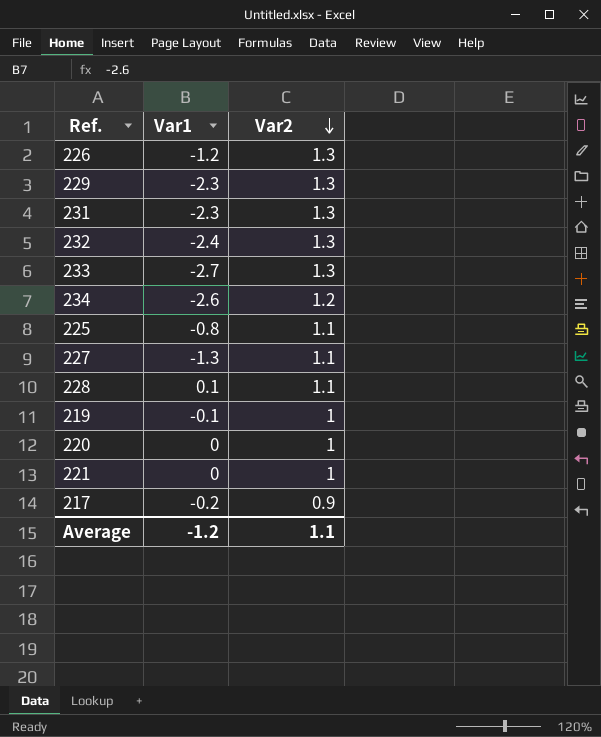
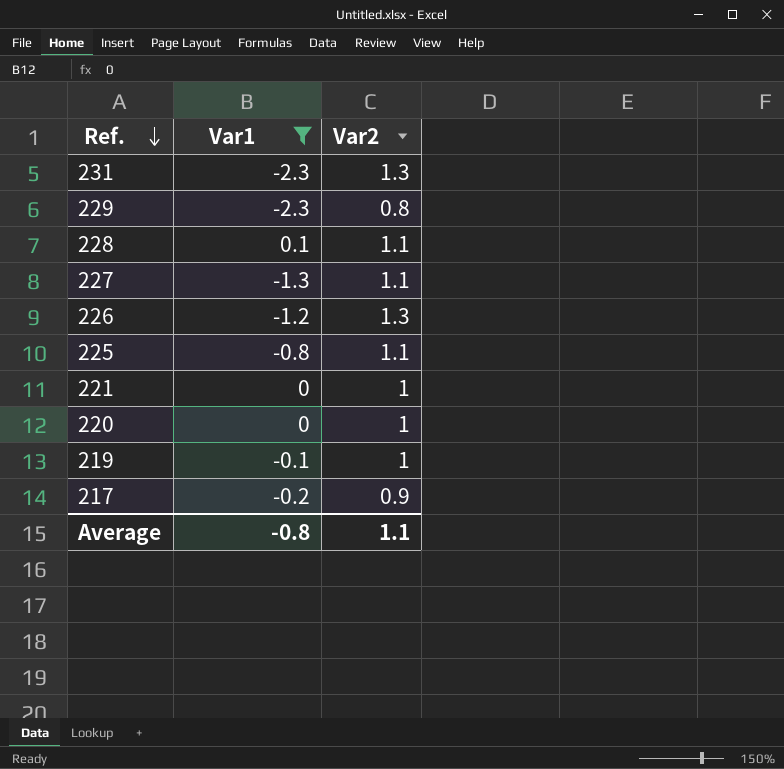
filter: none -> Var1 >= -2.3
row order: Var2 descending -> Ref. descending
229 | Var2: 1.3 -> 0.8
Average | Var1: -1.2 -> -0.8

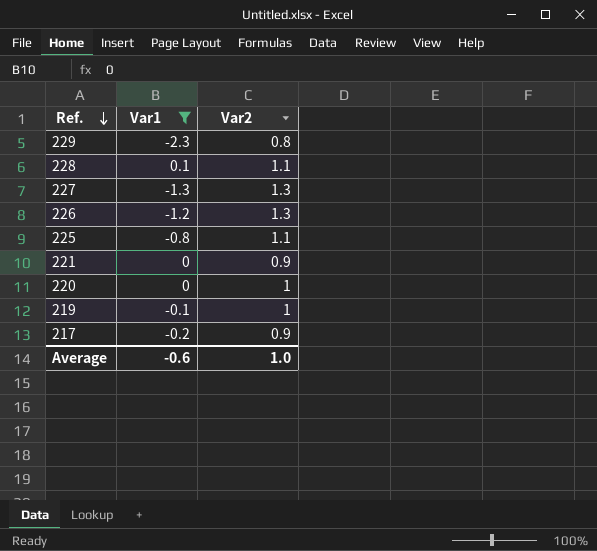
row 231: -2.3 | 1.3 -> none
227 | Var2: 1.1 -> 1.3
221 | Var2: 1 -> 0.9
Average | Var1: -0.8 -> -0.6
Average | Var2: 1.1 -> 1.0

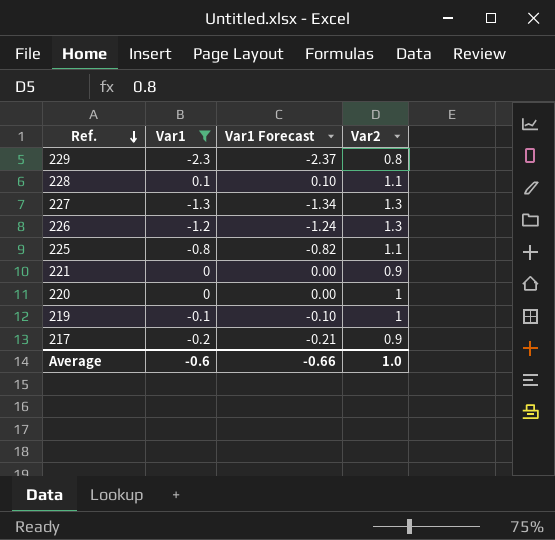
column Var1 Forecast | formula: none -> [Var1] * 1.03

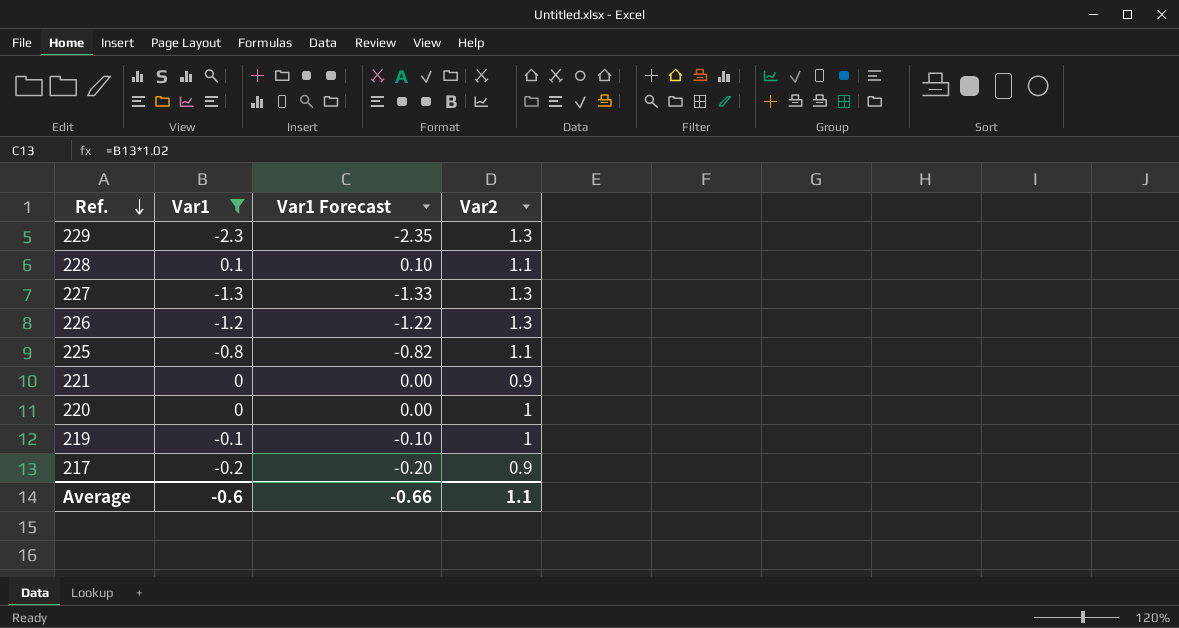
column Var1 Forecast | formula: [Var1] * 1.03 -> [Var1] * 1.02
229 | Var2: 0.8 -> 1.3
Average | Var2: 1.0 -> 1.1

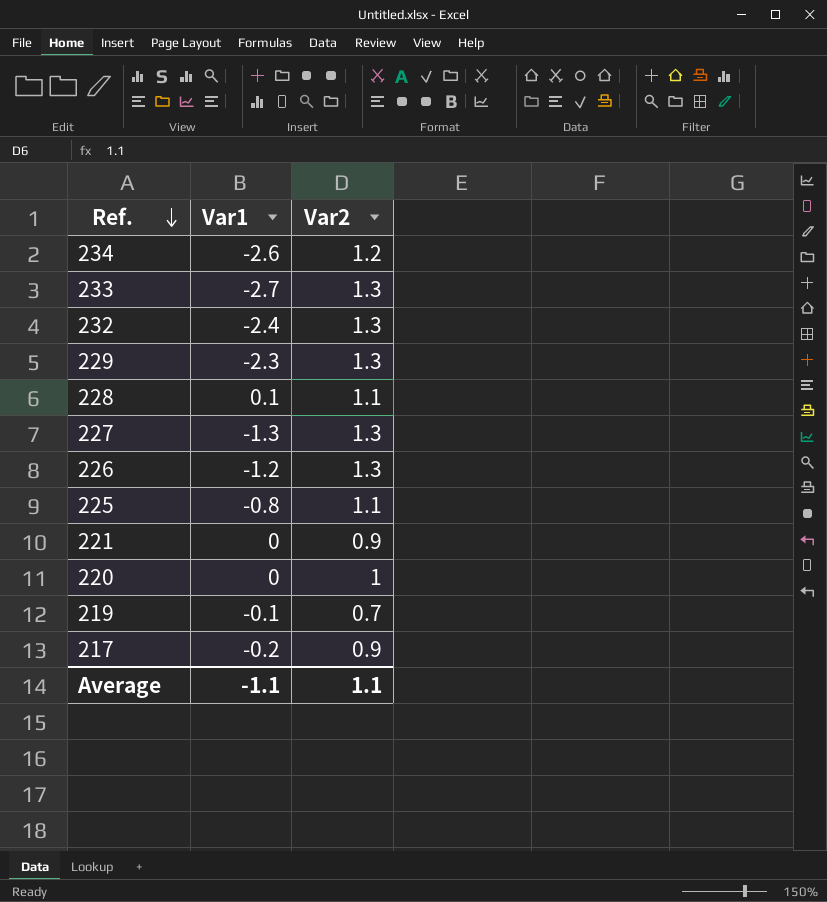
filter: Var1 >= -2.3 -> none
column Var1 Forecast | formula: [Var1] * 1.02 -> none
219 | Var2: 1 -> 0.7
Average | Var1: -0.6 -> -1.1

